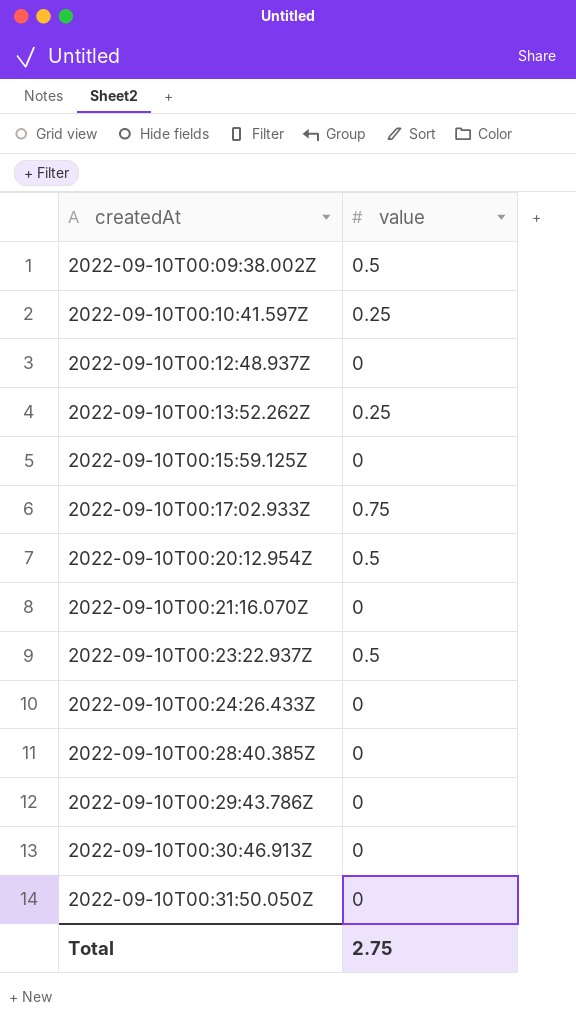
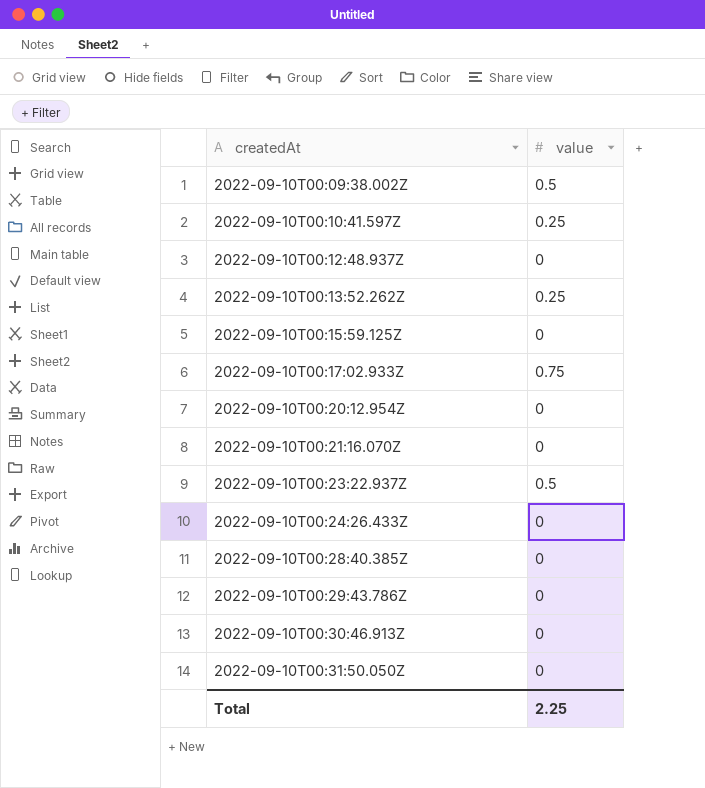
2022-09-10T00:20:12.954Z | value: 0.5 -> 0
Total | value: 2.75 -> 2.25

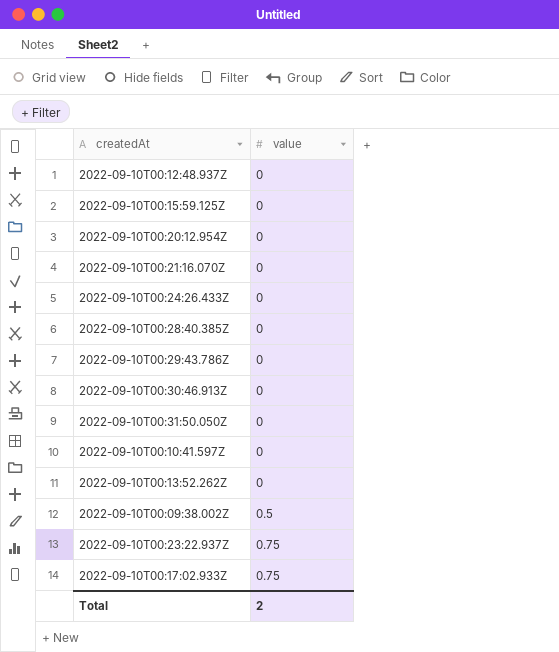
row order: createdAt ascending -> value ascending
2022-09-10T00:10:41.597Z | value: 0.25 -> 0
2022-09-10T00:13:52.262Z | value: 0.25 -> 0
2022-09-10T00:23:22.937Z | value: 0.5 -> 0.75
Total | value: 2.25 -> 2

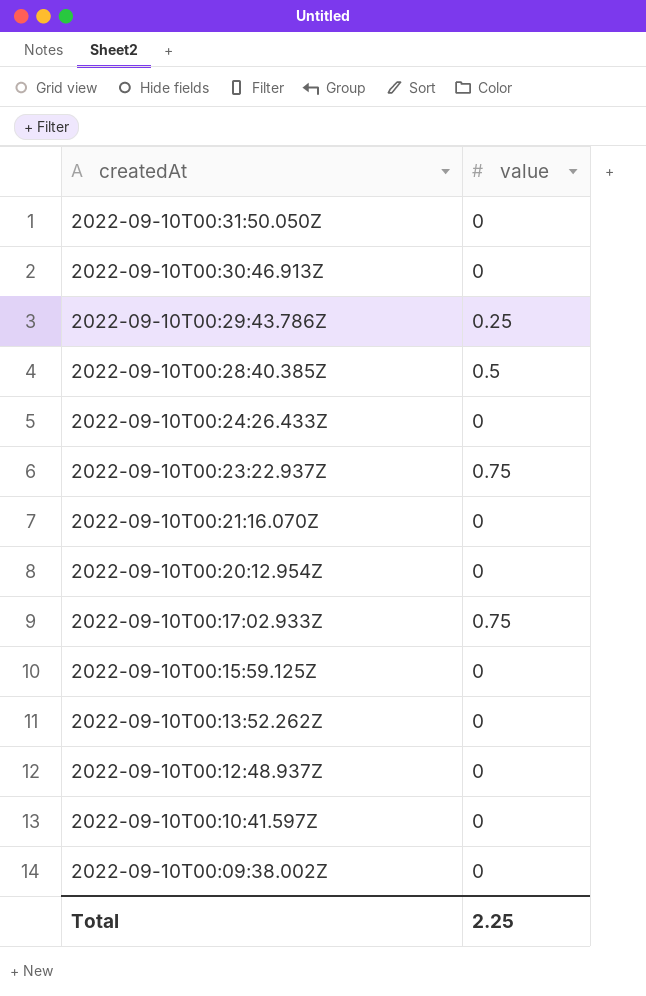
row order: value ascending -> createdAt descending
2022-09-10T00:29:43.786Z | value: 0 -> 0.25
2022-09-10T00:28:40.385Z | value: 0 -> 0.5
2022-09-10T00:09:38.002Z | value: 0.5 -> 0
Total | value: 2 -> 2.25

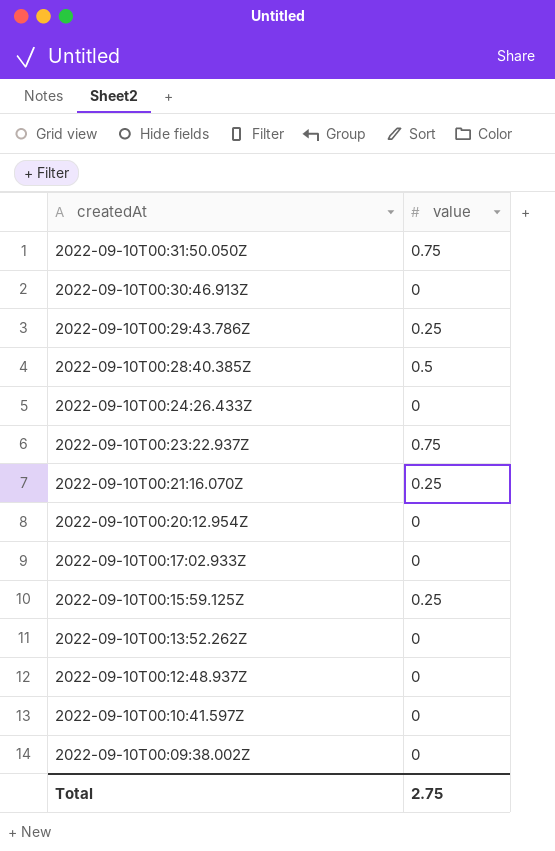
2022-09-10T00:31:50.050Z | value: 0 -> 0.75
2022-09-10T00:21:16.070Z | value: 0 -> 0.25
2022-09-10T00:17:02.933Z | value: 0.75 -> 0
2022-09-10T00:15:59.125Z | value: 0 -> 0.25
Total | value: 2.25 -> 2.75

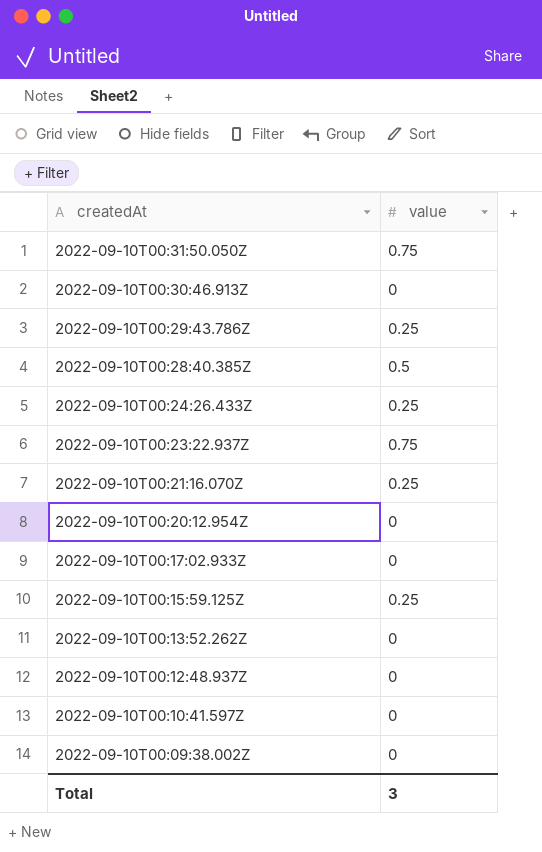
2022-09-10T00:24:26.433Z | value: 0 -> 0.25
Total | value: 2.75 -> 3

